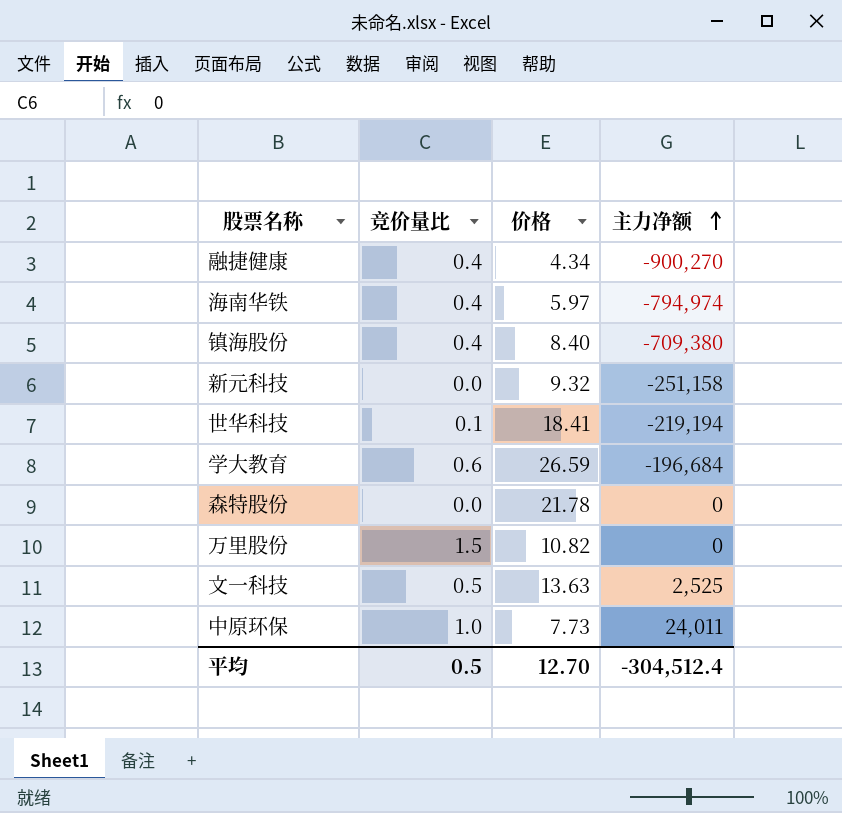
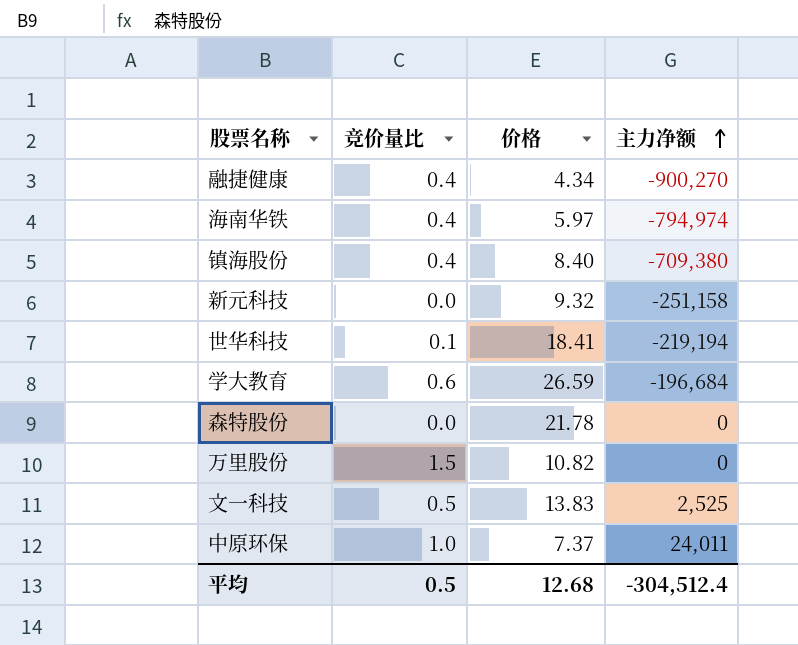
文一科技 | 价格: 13.63 -> 13.83
中原环保 | 价格: 7.73 -> 7.37
平均 | 价格: 12.70 -> 12.68

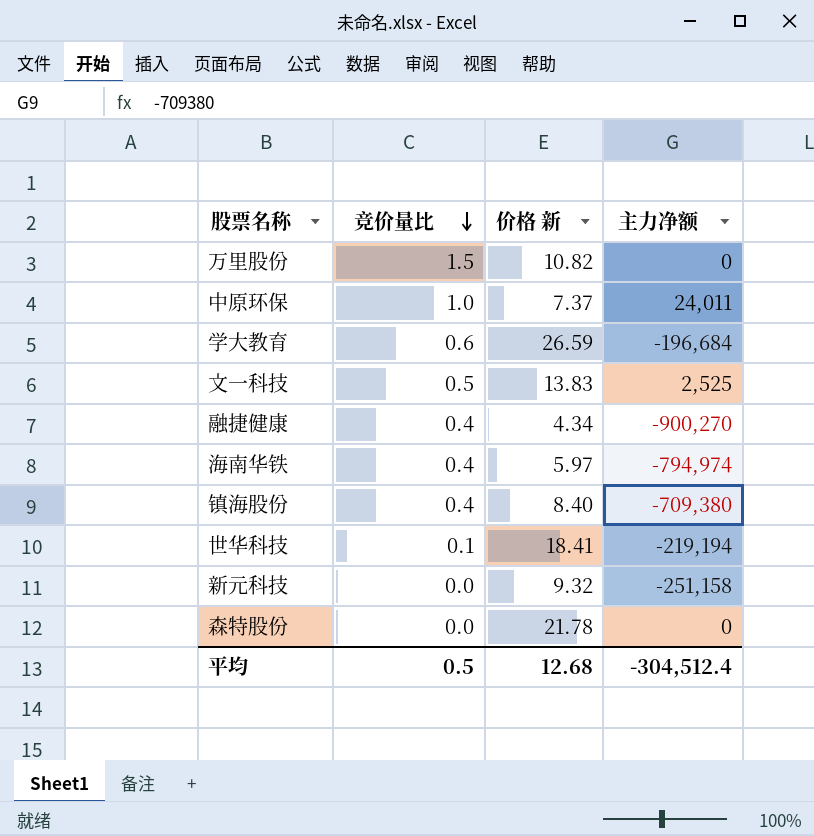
row order: 主力净额 ascending -> 竞价量比 descending
column name: 价格 -> 价格 新

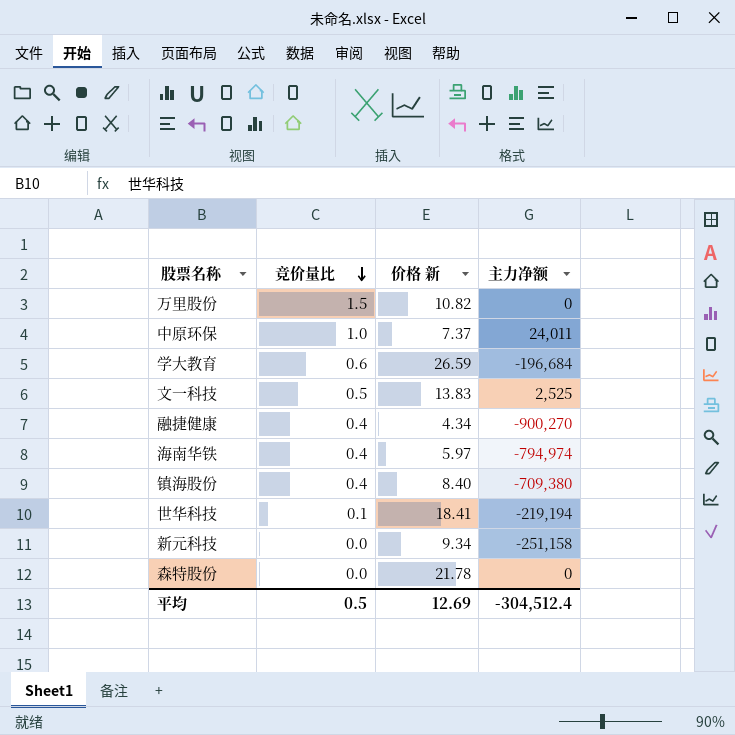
新元科技 | 价格 新: 9.32 -> 9.34
平均 | 价格 新: 12.68 -> 12.69

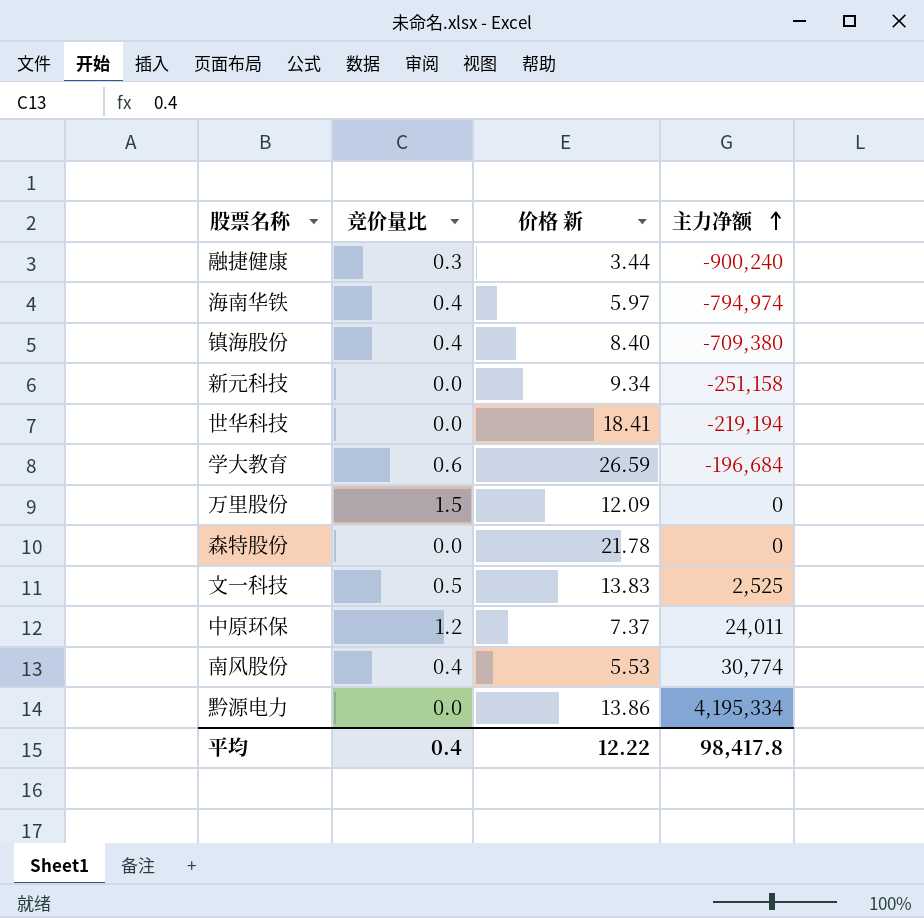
row order: 竞价量比 descending -> 主力净额 ascending
融捷健康 | 竞价量比: 0.4 -> 0.3
融捷健康 | 价格 新: 4.34 -> 3.44
融捷健康 | 主力净额: -900,270 -> -900,240
世华科技 | 竞价量比: 0.1 -> 0.0
万里股份 | 价格 新: 10.82 -> 12.09
中原环保 | 竞价量比: 1.0 -> 1.2
row 南风股份: none -> 0.4 | 5.53 | 30,774
row 黔源电力: none -> 0.0 | 13.86 | 4,195,334
平均 | 竞价量比: 0.5 -> 0.4
平均 | 价格 新: 12.69 -> 12.22
平均 | 主力净额: -304,512.4 -> 98,417.8

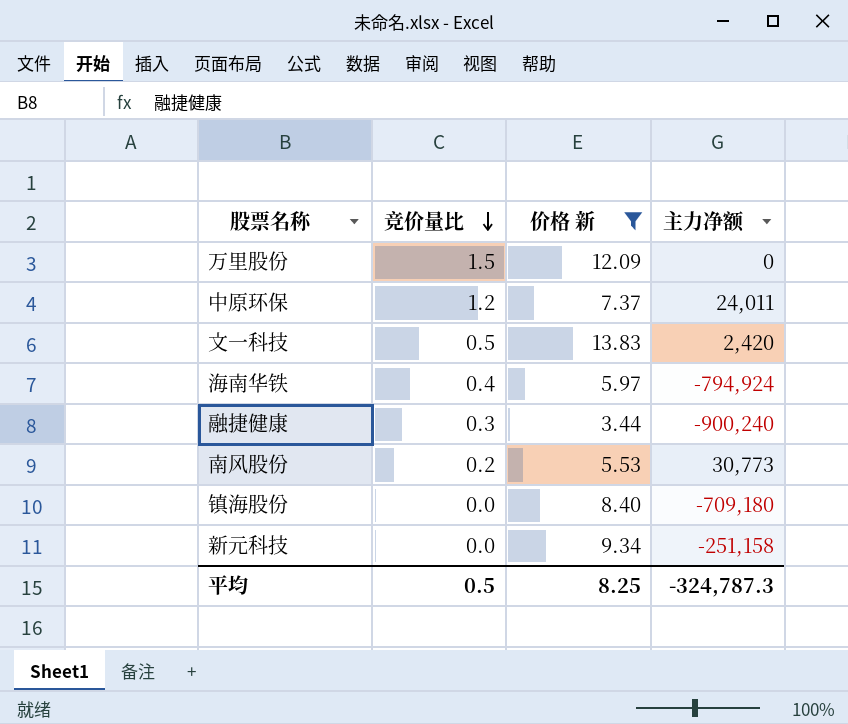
filter: none -> 价格 新 <= 13.83
row order: 主力净额 ascending -> 竞价量比 descending
文一科技 | 主力净额: 2,525 -> 2,420
海南华铁 | 主力净额: -794,974 -> -794,924
南风股份 | 竞价量比: 0.4 -> 0.2
南风股份 | 主力净额: 30,774 -> 30,773
镇海股份 | 竞价量比: 0.4 -> 0.0
镇海股份 | 主力净额: -709,380 -> -709,180
平均 | 竞价量比: 0.4 -> 0.5
平均 | 价格 新: 12.22 -> 8.25
平均 | 主力净额: 98,417.8 -> -324,787.3

